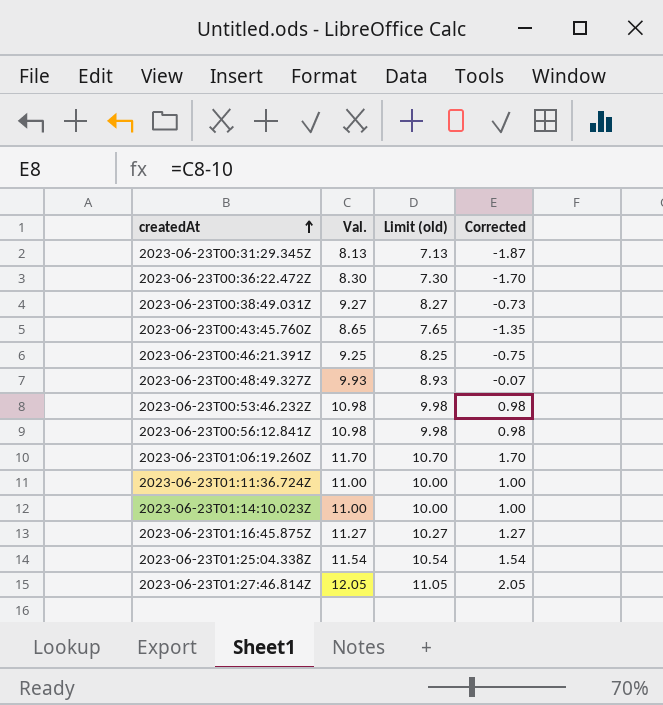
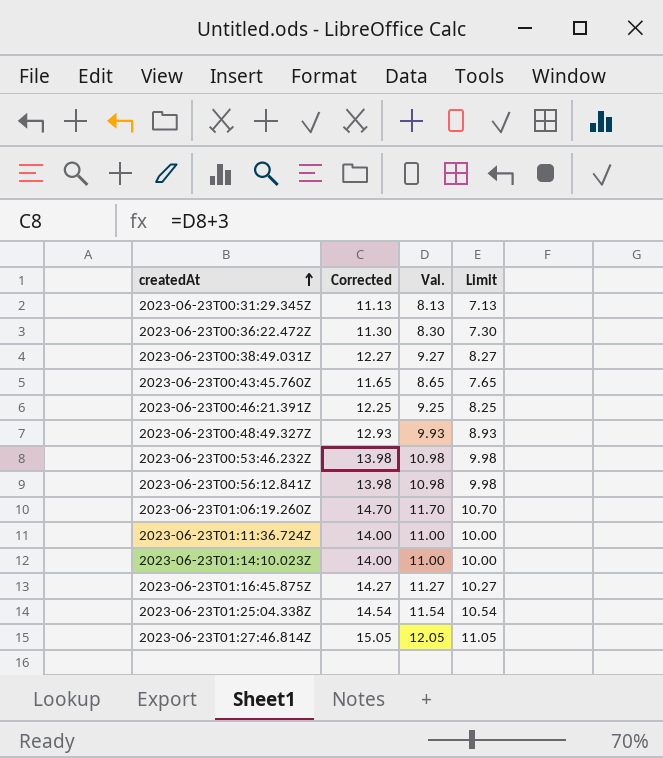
column Corrected | formula: [Val.] - 10 -> [Val.] + 3
column Corrected | position: 4 -> 2
column name: Limit (old) -> Limit

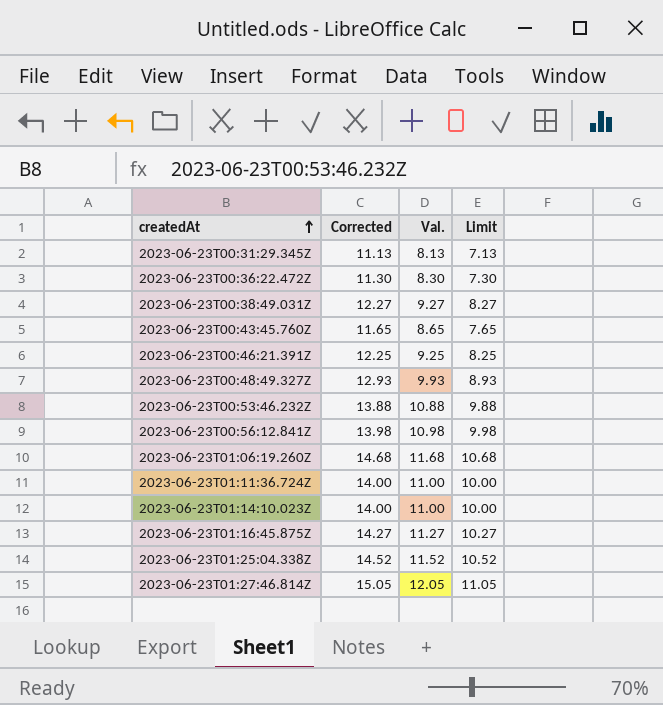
2023-06-23T00:53:46.232Z | Corrected: 13.98 -> 13.88
2023-06-23T00:53:46.232Z | Val.: 10.98 -> 10.88
2023-06-23T00:53:46.232Z | Limit: 9.98 -> 9.88
2023-06-23T01:06:19.260Z | Corrected: 14.70 -> 14.68
2023-06-23T01:06:19.260Z | Val.: 11.70 -> 11.68
2023-06-23T01:06:19.260Z | Limit: 10.70 -> 10.68
2023-06-23T01:25:04.338Z | Corrected: 14.54 -> 14.52
2023-06-23T01:25:04.338Z | Val.: 11.54 -> 11.52
2023-06-23T01:25:04.338Z | Limit: 10.54 -> 10.52

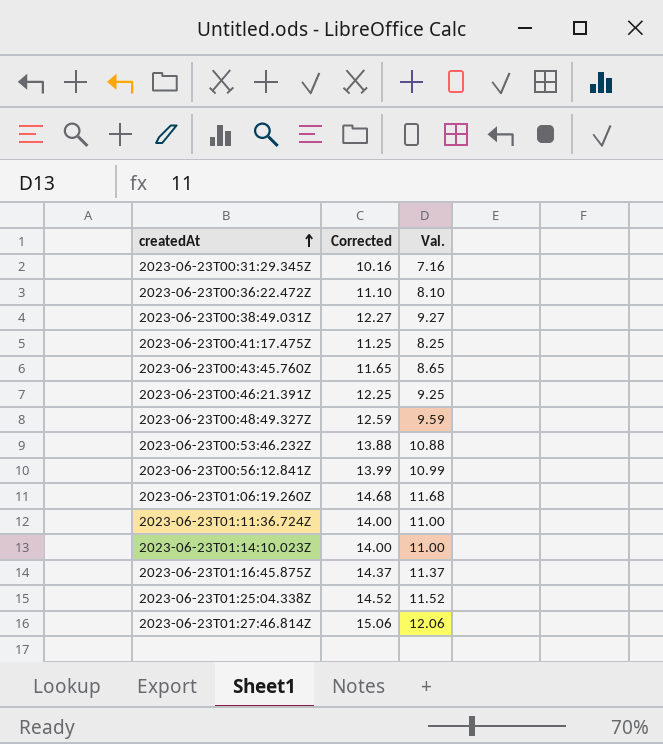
column Limit | formula: [Val.] - 1 -> none
2023-06-23T00:31:29.345Z | Corrected: 11.13 -> 10.16
2023-06-23T00:31:29.345Z | Val.: 8.13 -> 7.16
2023-06-23T00:36:22.472Z | Corrected: 11.30 -> 11.10
2023-06-23T00:36:22.472Z | Val.: 8.30 -> 8.10
row 2023-06-23T00:41:17.475Z: none -> 11.25 | 8.25
2023-06-23T00:48:49.327Z | Corrected: 12.93 -> 12.59
2023-06-23T00:48:49.327Z | Val.: 9.93 -> 9.59
2023-06-23T00:56:12.841Z | Corrected: 13.98 -> 13.99
2023-06-23T00:56:12.841Z | Val.: 10.98 -> 10.99
2023-06-23T01:16:45.875Z | Corrected: 14.27 -> 14.37
2023-06-23T01:16:45.875Z | Val.: 11.27 -> 11.37
2023-06-23T01:27:46.814Z | Corrected: 15.05 -> 15.06
2023-06-23T01:27:46.814Z | Val.: 12.05 -> 12.06

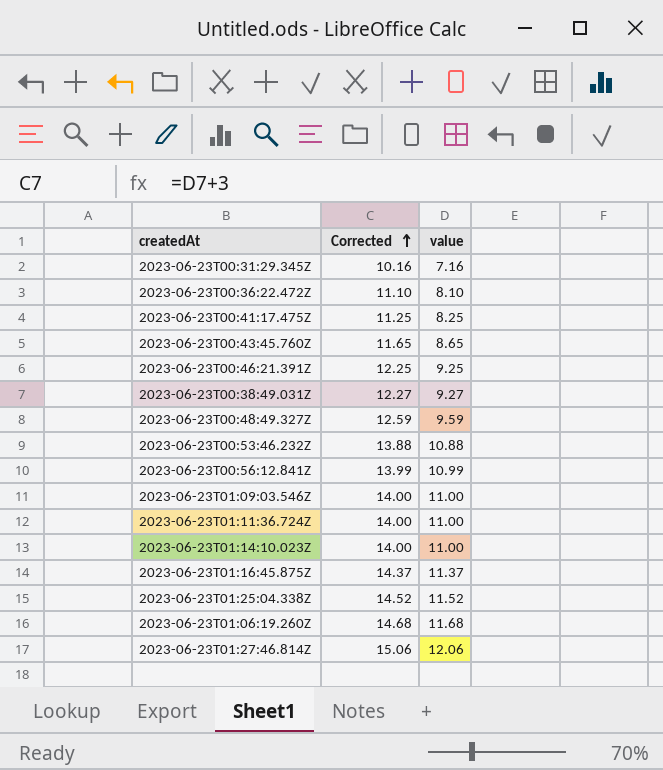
row order: createdAt ascending -> Corrected ascending
column name: Val. -> value
row 2023-06-23T01:09:03.546Z: none -> 14.00 | 11.00

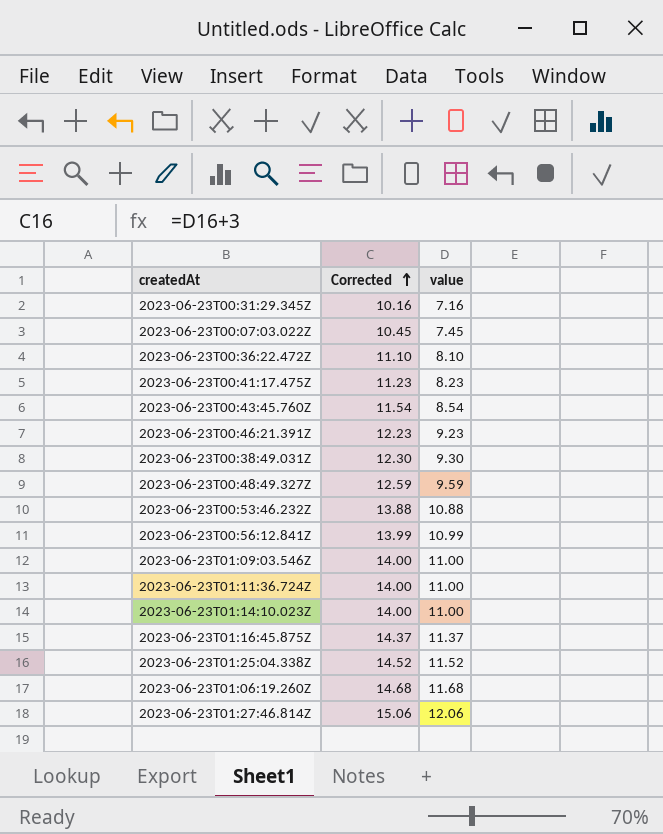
row 2023-06-23T00:07:03.022Z: none -> 10.45 | 7.45
2023-06-23T00:41:17.475Z | Corrected: 11.25 -> 11.23
2023-06-23T00:41:17.475Z | value: 8.25 -> 8.23
2023-06-23T00:43:45.760Z | Corrected: 11.65 -> 11.54
2023-06-23T00:43:45.760Z | value: 8.65 -> 8.54
2023-06-23T00:46:21.391Z | Corrected: 12.25 -> 12.23
2023-06-23T00:46:21.391Z | value: 9.25 -> 9.23
2023-06-23T00:38:49.031Z | Corrected: 12.27 -> 12.30
2023-06-23T00:38:49.031Z | value: 9.27 -> 9.30

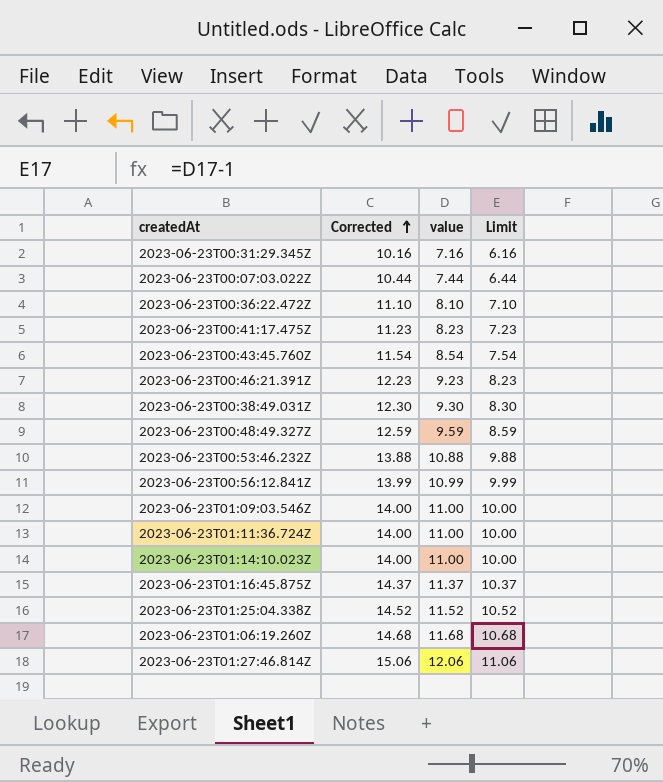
column Limit | formula: none -> [value] - 1
2023-06-23T00:07:03.022Z | Corrected: 10.45 -> 10.44
2023-06-23T00:07:03.022Z | value: 7.45 -> 7.44

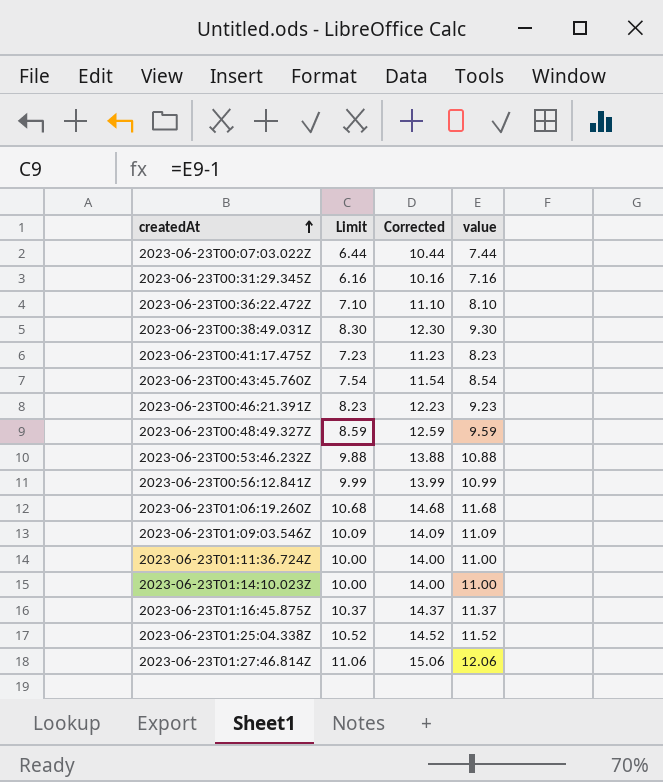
row order: Corrected ascending -> createdAt ascending
column Limit | position: 4 -> 2
2023-06-23T01:09:03.546Z | Limit: 10.00 -> 10.09
2023-06-23T01:09:03.546Z | Corrected: 14.00 -> 14.09
2023-06-23T01:09:03.546Z | value: 11.00 -> 11.09

